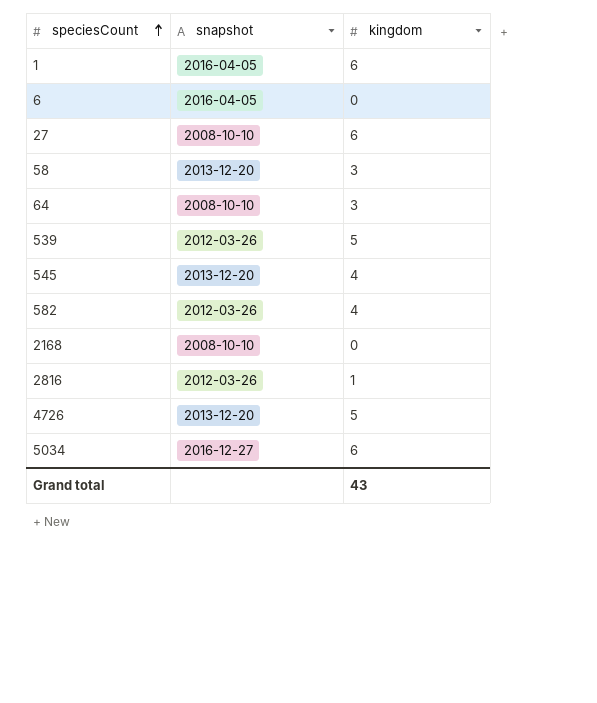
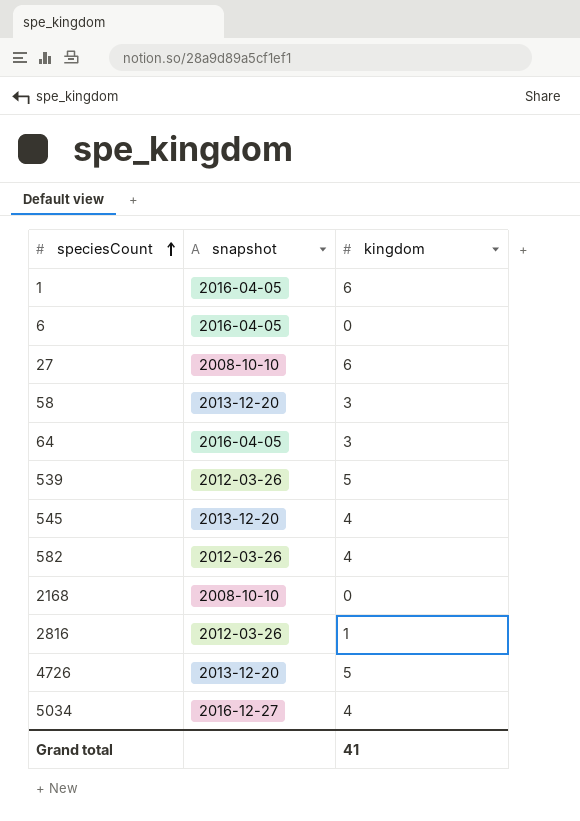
64 | snapshot: 2008-10-10 -> 2016-04-05
5034 | kingdom: 6 -> 4
Grand total | kingdom: 43 -> 41

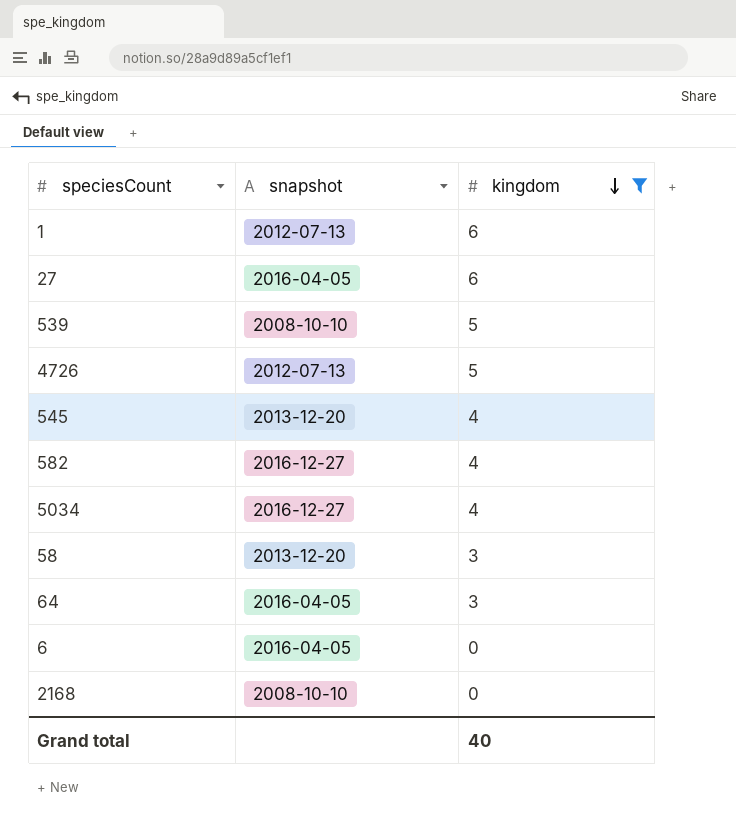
filter: none -> kingdom != 1
row order: speciesCount ascending -> kingdom descending
1 | snapshot: 2016-04-05 -> 2012-07-13
27 | snapshot: 2008-10-10 -> 2016-04-05
539 | snapshot: 2012-03-26 -> 2008-10-10
4726 | snapshot: 2013-12-20 -> 2012-07-13
582 | snapshot: 2012-03-26 -> 2016-12-27
Grand total | kingdom: 41 -> 40

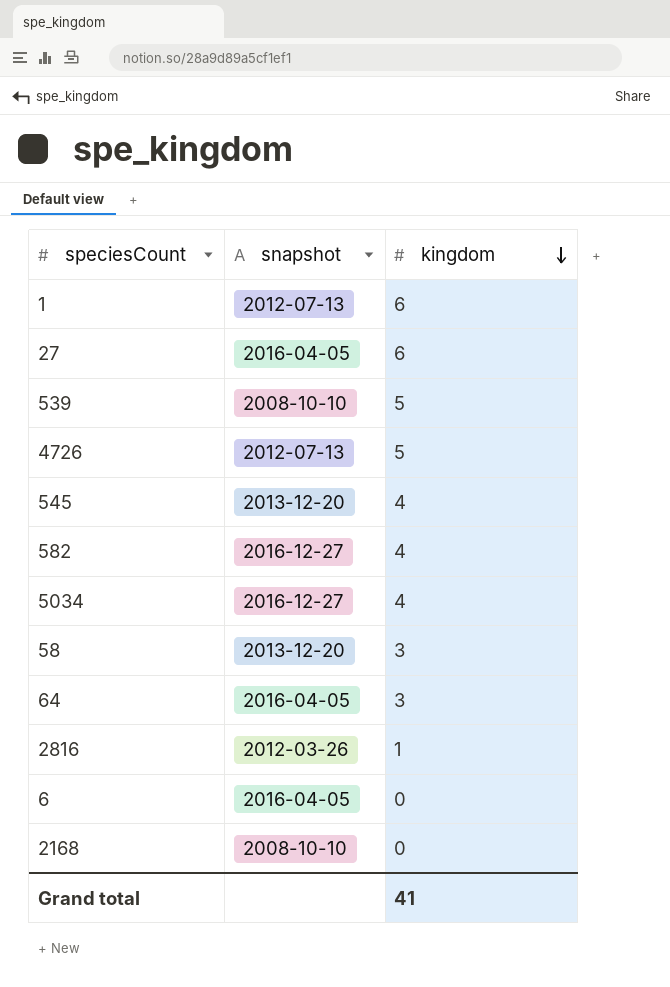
filter: kingdom != 1 -> none
Grand total | kingdom: 40 -> 41

